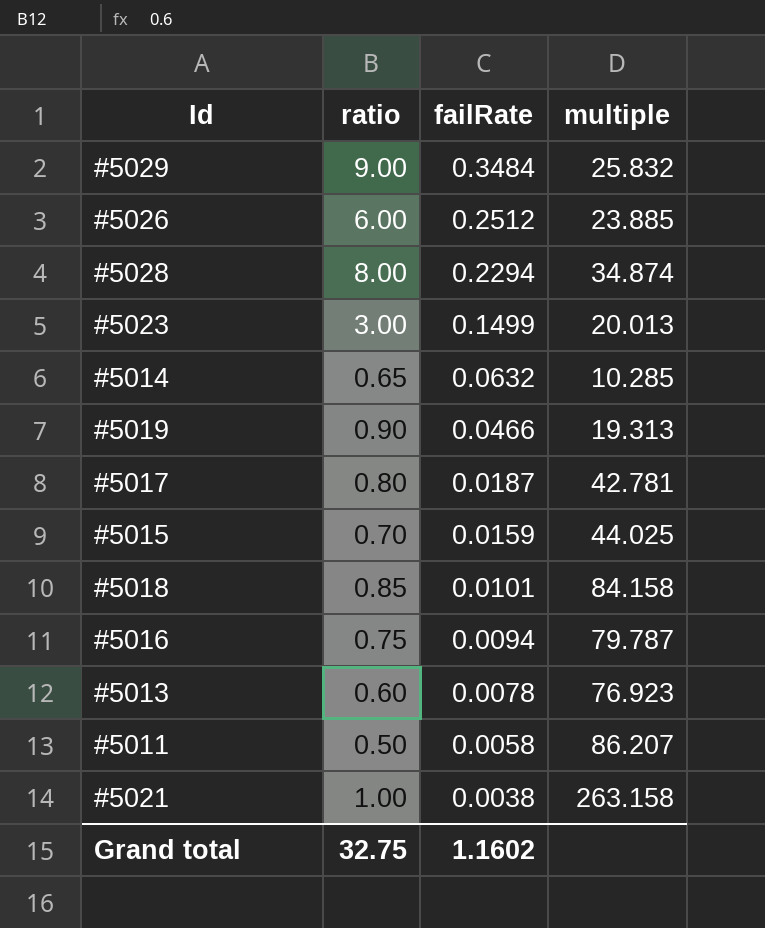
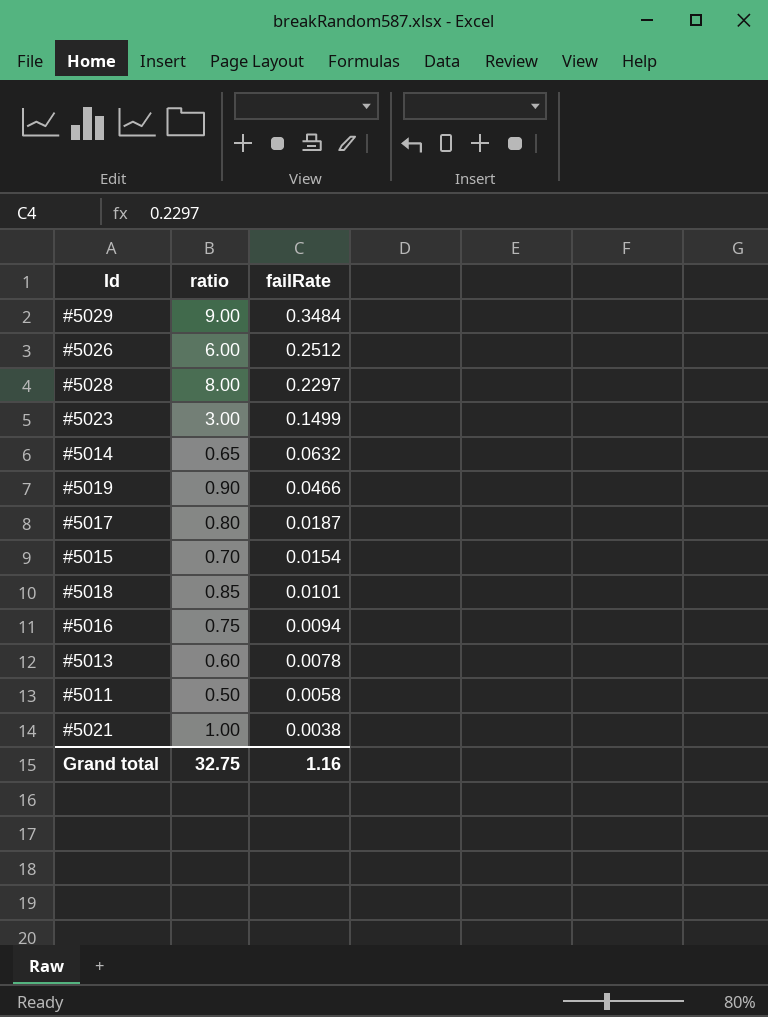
column multiple | formula: [ratio] / [failRate] -> none
#5028 | failRate: 0.2294 -> 0.2297
#5015 | failRate: 0.0159 -> 0.0154
Grand total | failRate: 1.1602 -> 1.16

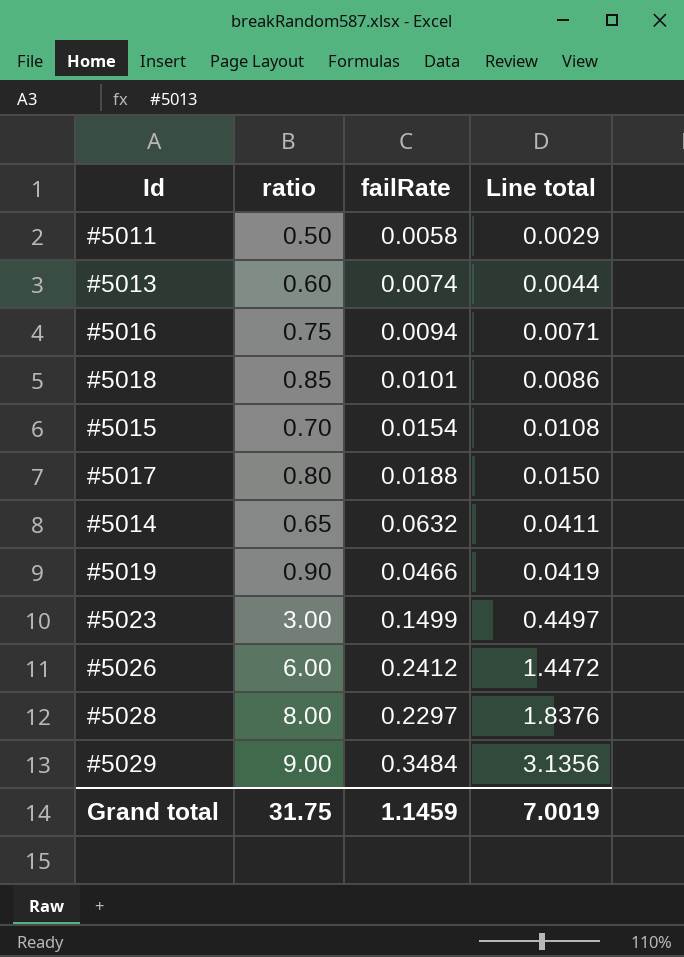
row order: failRate descending -> Line total ascending
column Line total | formula: none -> [ratio] * [failRate]
row #5021: 1.00 | 0.0038 -> none
#5013 | failRate: 0.0078 -> 0.0074
#5017 | failRate: 0.0187 -> 0.0188
#5026 | failRate: 0.2512 -> 0.2412
Grand total | ratio: 32.75 -> 31.75
Grand total | failRate: 1.16 -> 1.1459

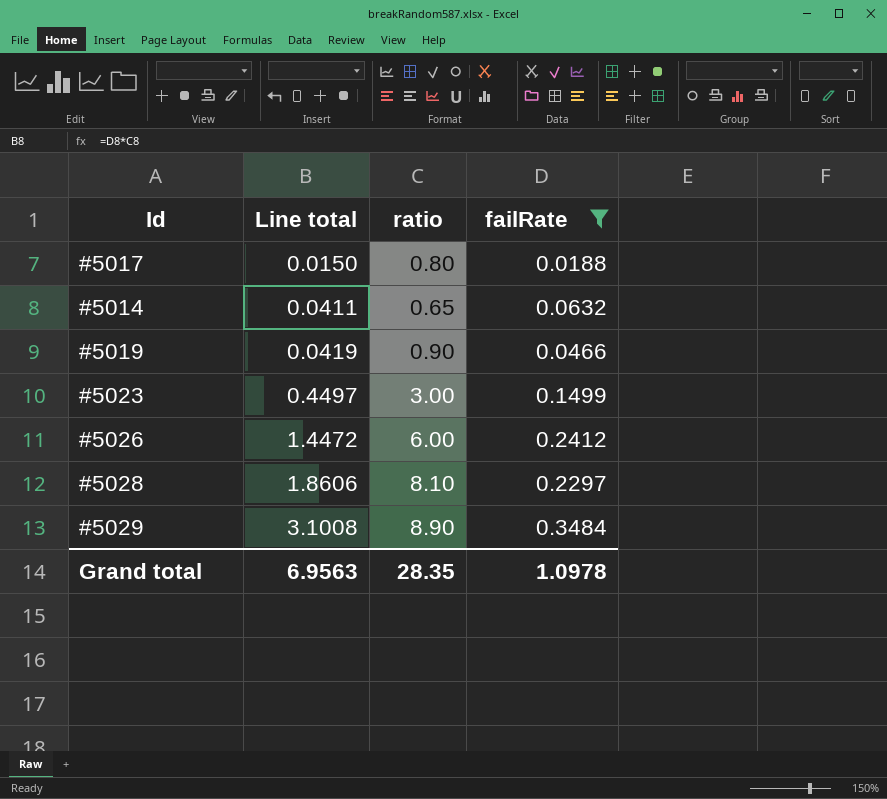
filter: none -> failRate >= 0.0188
column Line total | position: 4 -> 2
#5028 | Line total: 1.8376 -> 1.8606
#5028 | ratio: 8.00 -> 8.10
#5029 | Line total: 3.1356 -> 3.1008
#5029 | ratio: 9.00 -> 8.90
Grand total | Line total: 7.0019 -> 6.9563
Grand total | ratio: 31.75 -> 28.35
Grand total | failRate: 1.1459 -> 1.0978

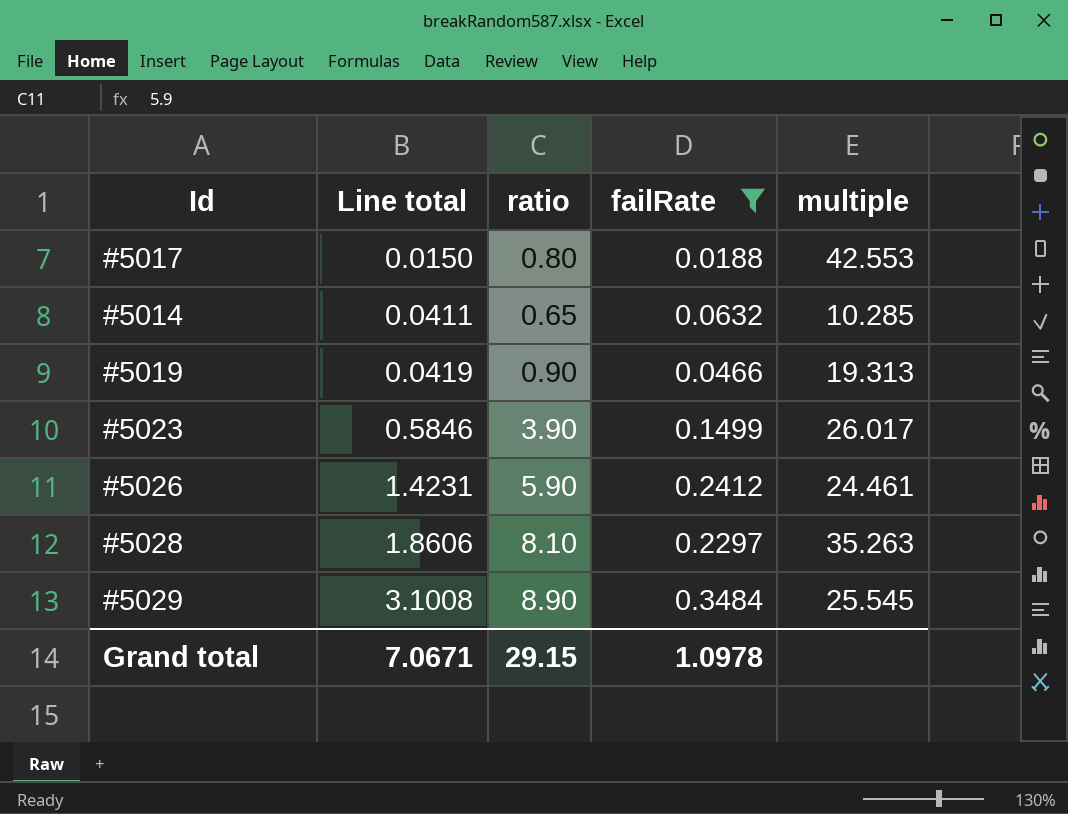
column multiple | formula: none -> [ratio] / [failRate]
#5023 | Line total: 0.4497 -> 0.5846
#5023 | ratio: 3.00 -> 3.90
#5026 | Line total: 1.4472 -> 1.4231
#5026 | ratio: 6.00 -> 5.90
Grand total | Line total: 6.9563 -> 7.0671
Grand total | ratio: 28.35 -> 29.15

